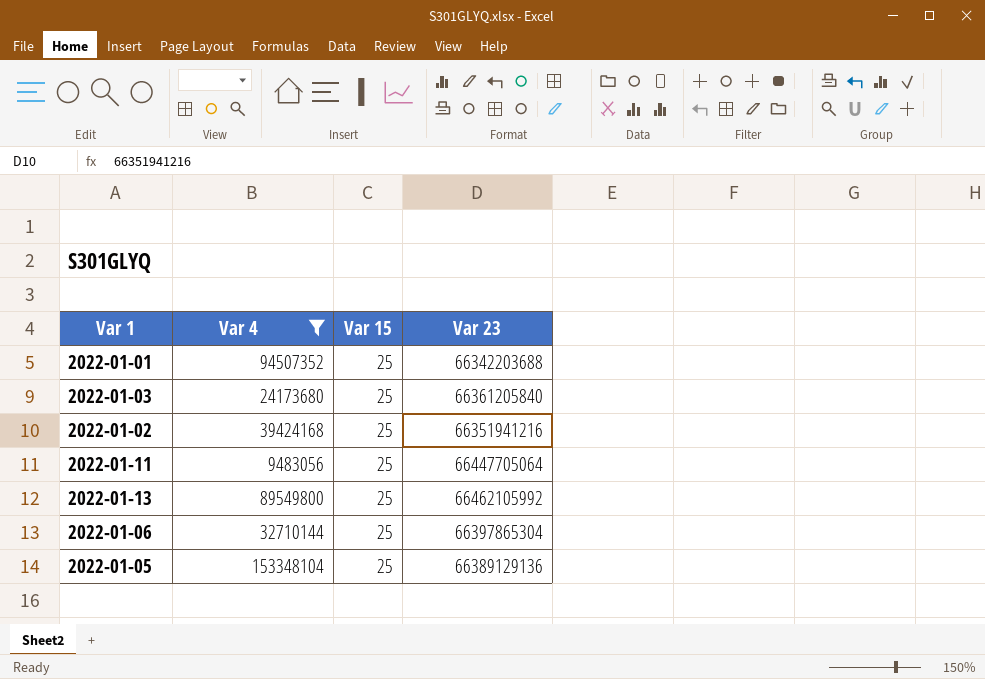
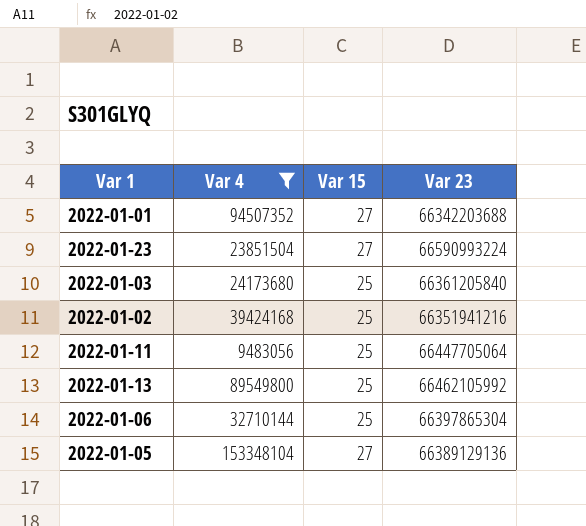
2022-01-01 | Var 15: 25 -> 27
row 2022-01-23: none -> 23851504 | 27 | 66590993224
2022-01-05 | Var 15: 25 -> 27

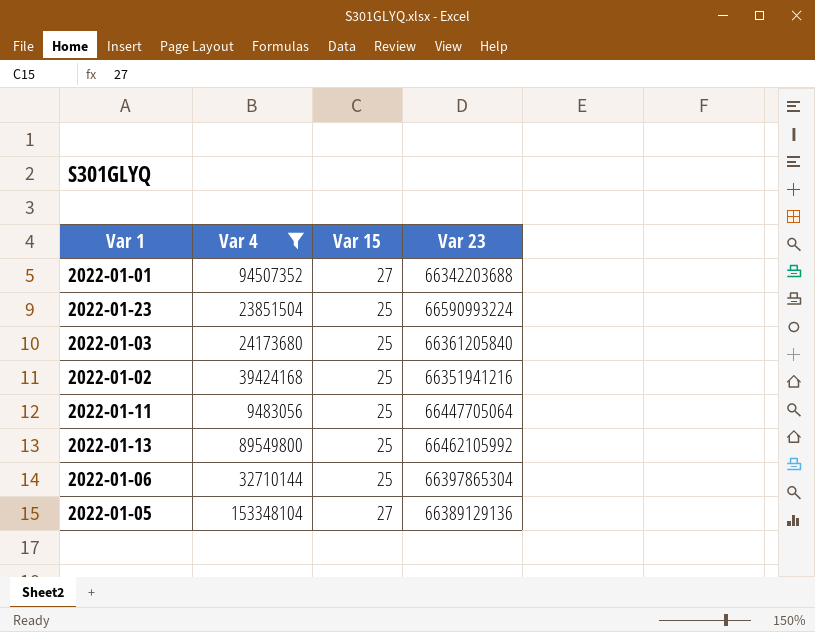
2022-01-23 | Var 15: 27 -> 25

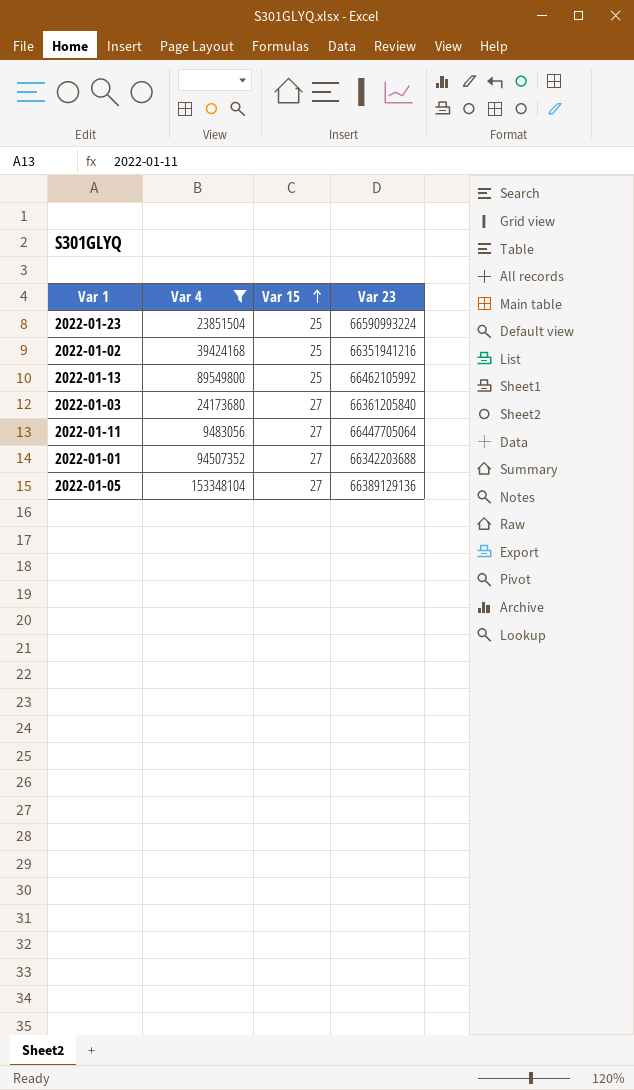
row order: none -> Var 15 ascending
row 2022-01-06: 32710144 | 25 | 66397865304 -> none
2022-01-03 | Var 15: 25 -> 27
2022-01-11 | Var 15: 25 -> 27

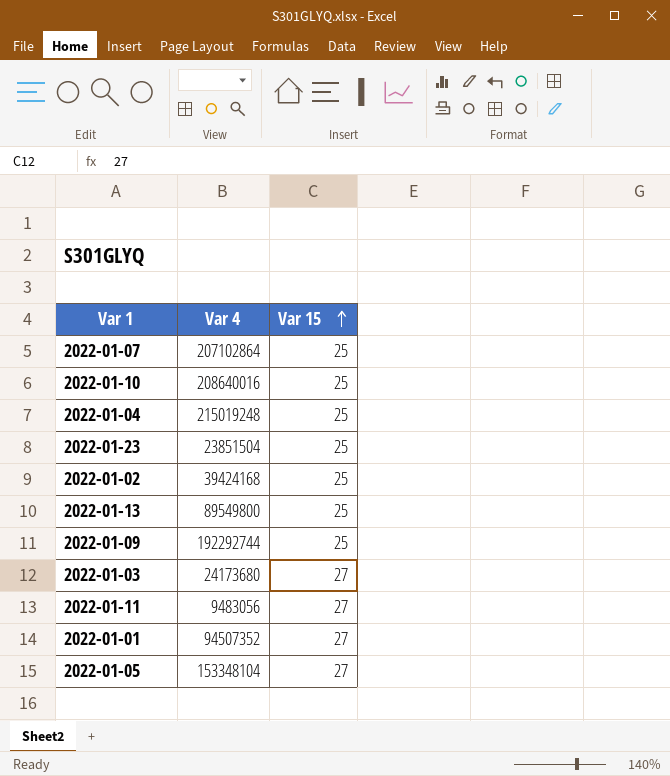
filter: Var 4 <= 153348104 -> none
column Var 23 | position: 4 -> none

